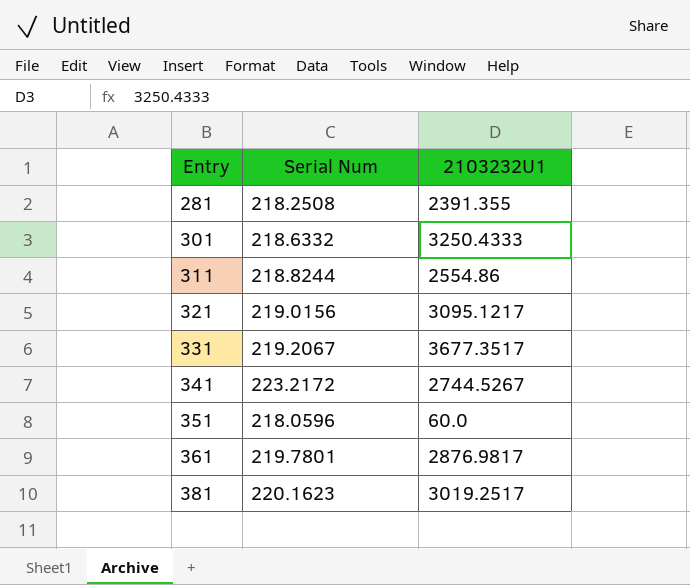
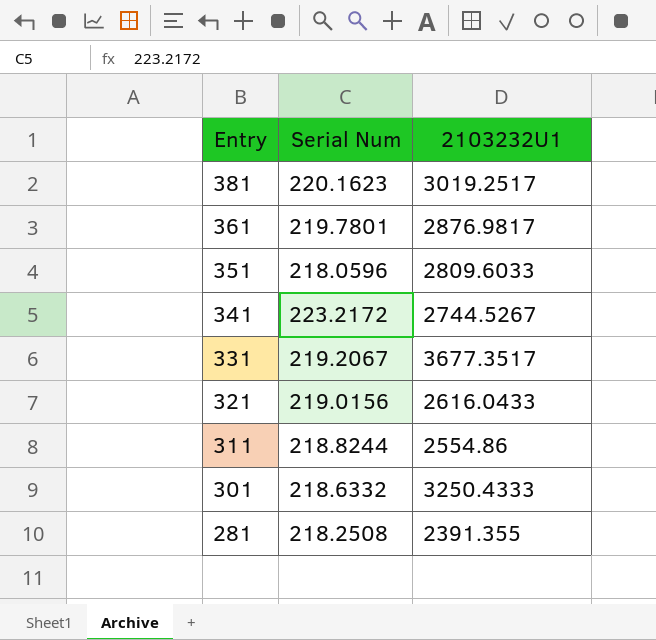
row order: Entry ascending -> Entry descending
351 | 2103232U1: 60.0 -> 2809.6033
321 | 2103232U1: 3095.1217 -> 2616.0433

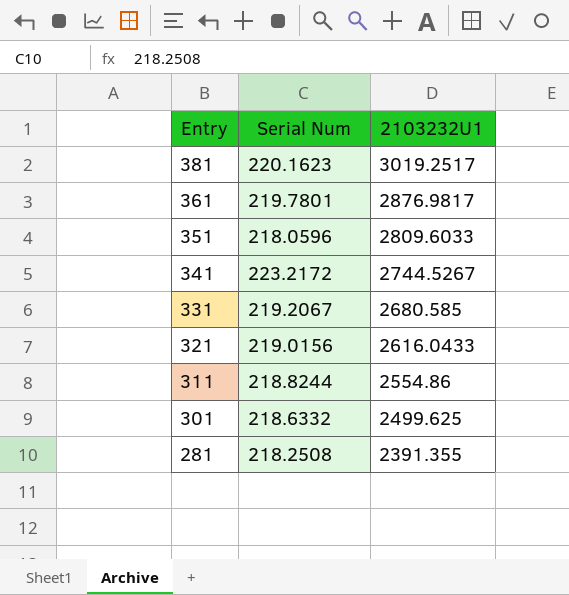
331 | 2103232U1: 3677.3517 -> 2680.585
301 | 2103232U1: 3250.4333 -> 2499.625

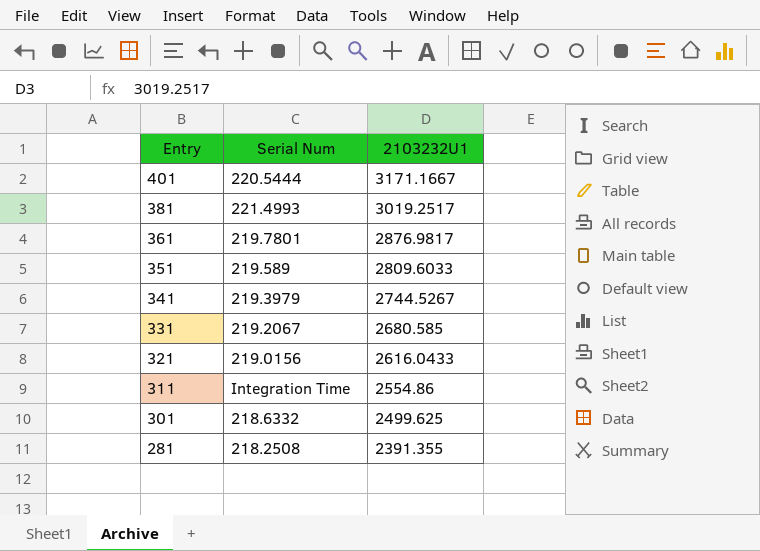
row 401: none -> 220.5444 | 3171.1667
381 | Serial Num: 220.1623 -> 221.4993
351 | Serial Num: 218.0596 -> 219.589
341 | Serial Num: 223.2172 -> 219.3979
311 | Serial Num: 218.8244 -> Integration Time

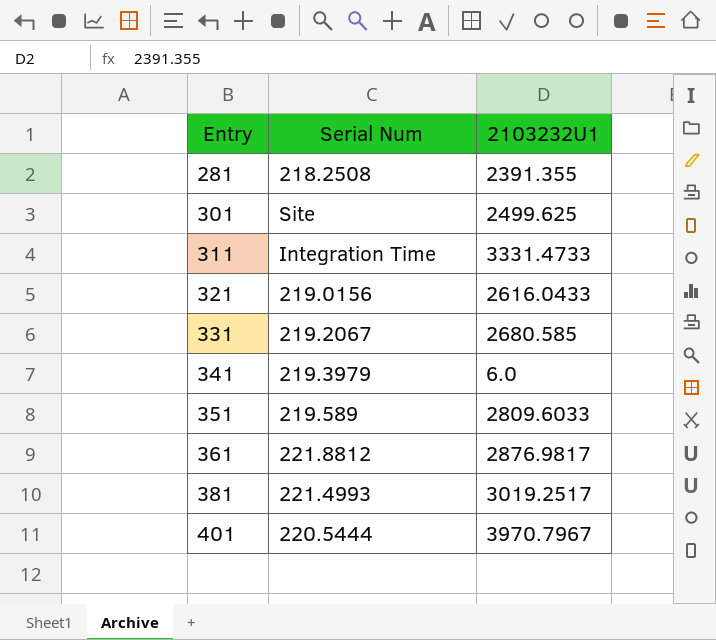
row order: Entry descending -> Entry ascending
301 | Serial Num: 218.6332 -> Site
311 | 2103232U1: 2554.86 -> 3331.4733
341 | 2103232U1: 2744.5267 -> 6.0
361 | Serial Num: 219.7801 -> 221.8812
401 | 2103232U1: 3171.1667 -> 3970.7967

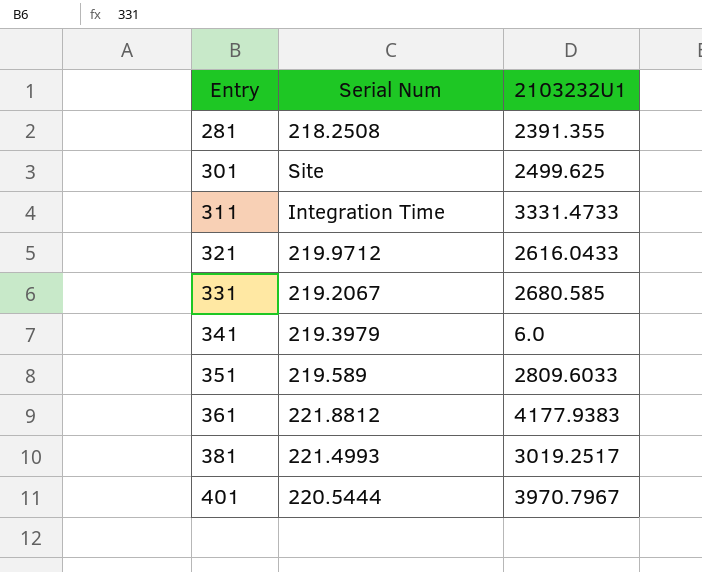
321 | Serial Num: 219.0156 -> 219.9712
361 | 2103232U1: 2876.9817 -> 4177.9383

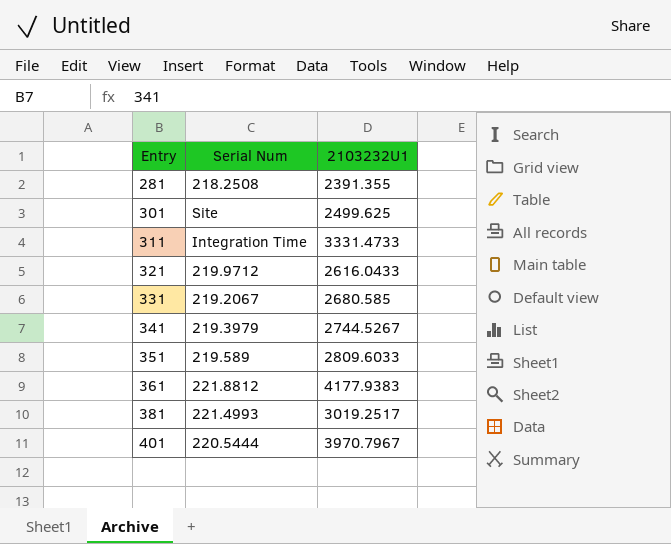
341 | 2103232U1: 6.0 -> 2744.5267

